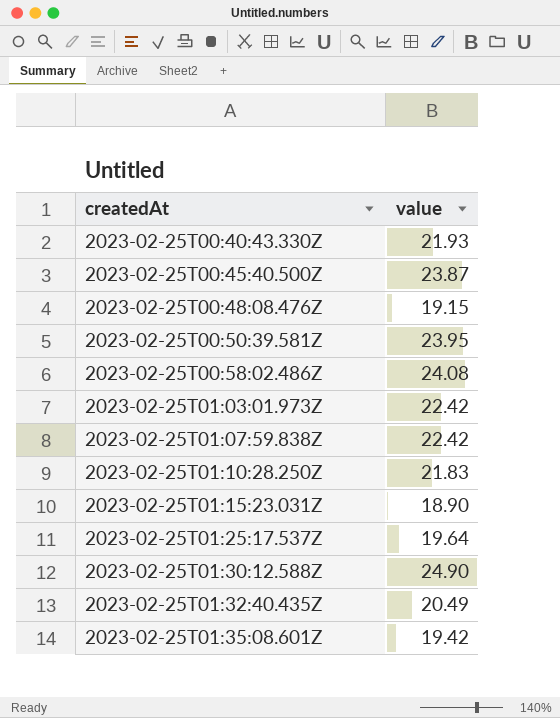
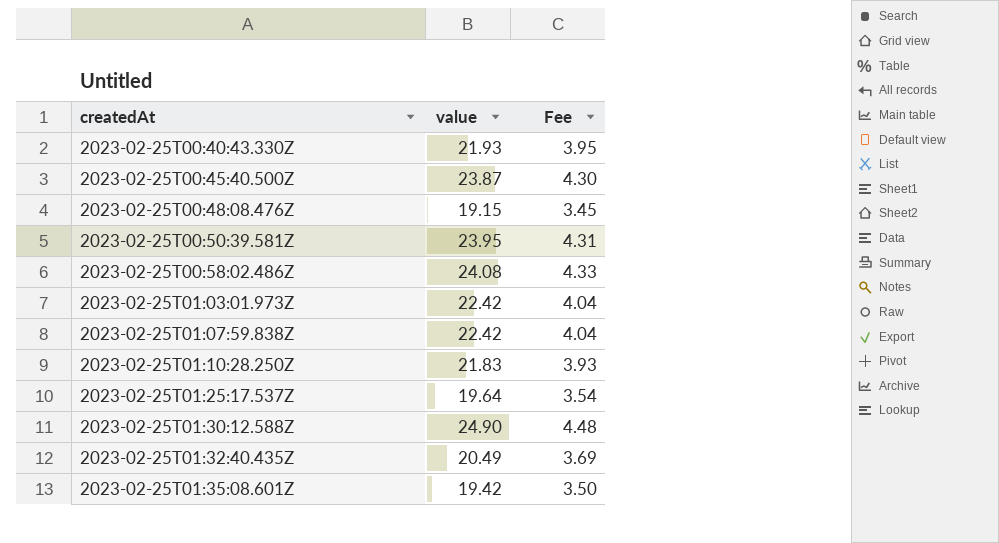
column Fee | formula: none -> [value] * 0.18
row 2023-02-25T01:15:23.031Z: 18.90 -> none

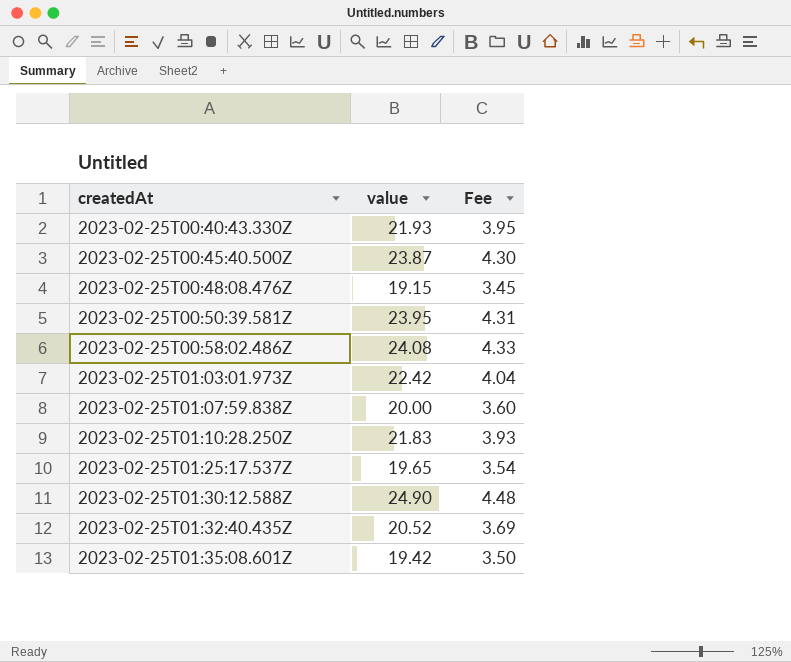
2023-02-25T01:07:59.838Z | value: 22.42 -> 20.00
2023-02-25T01:07:59.838Z | Fee: 4.04 -> 3.60
2023-02-25T01:25:17.537Z | value: 19.64 -> 19.65
2023-02-25T01:32:40.435Z | value: 20.49 -> 20.52

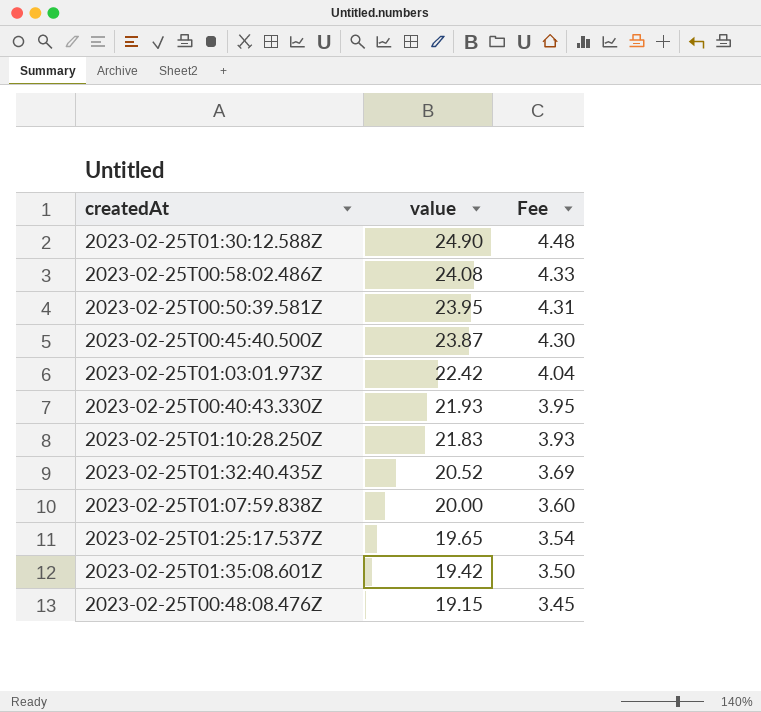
row order: createdAt ascending -> value descending

